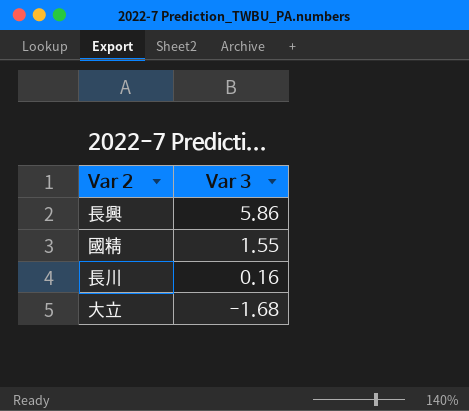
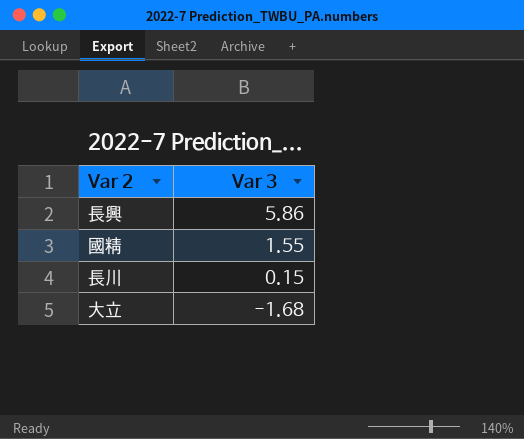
長川 | Var 3: 0.16 -> 0.15

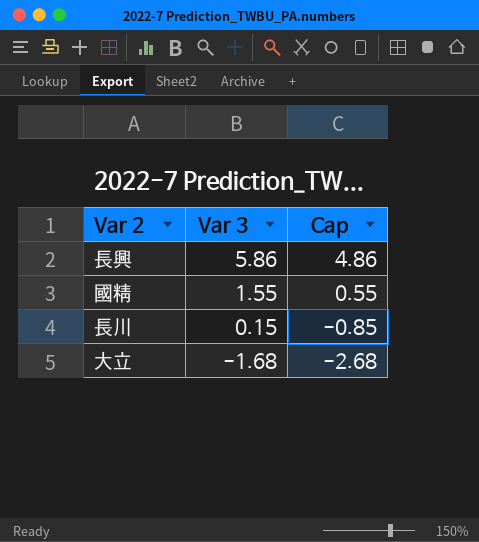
column Cap | formula: none -> [Var 3] - 1

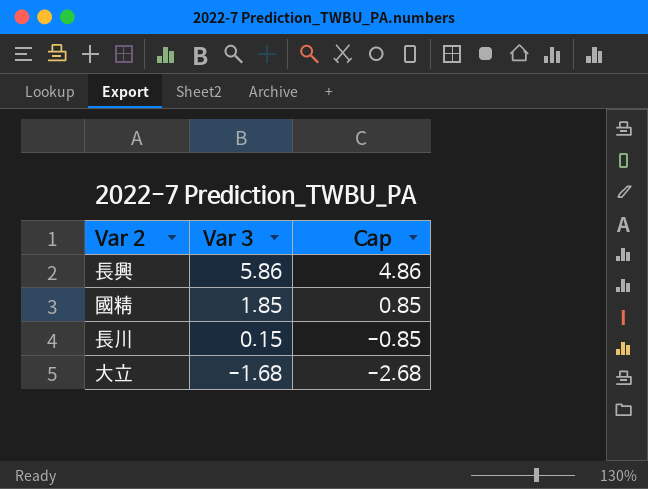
國精 | Var 3: 1.55 -> 1.85
國精 | Cap: 0.55 -> 0.85

